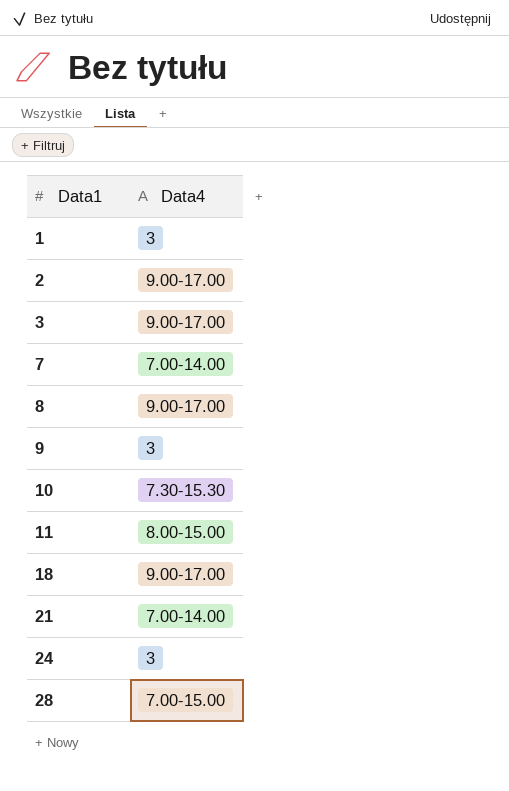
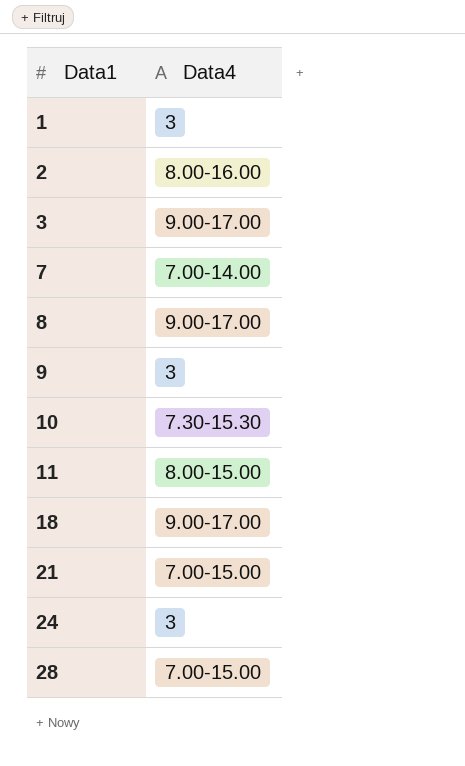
2 | Data4: 9.00-17.00 -> 8.00-16.00
21 | Data4: 7.00-14.00 -> 7.00-15.00

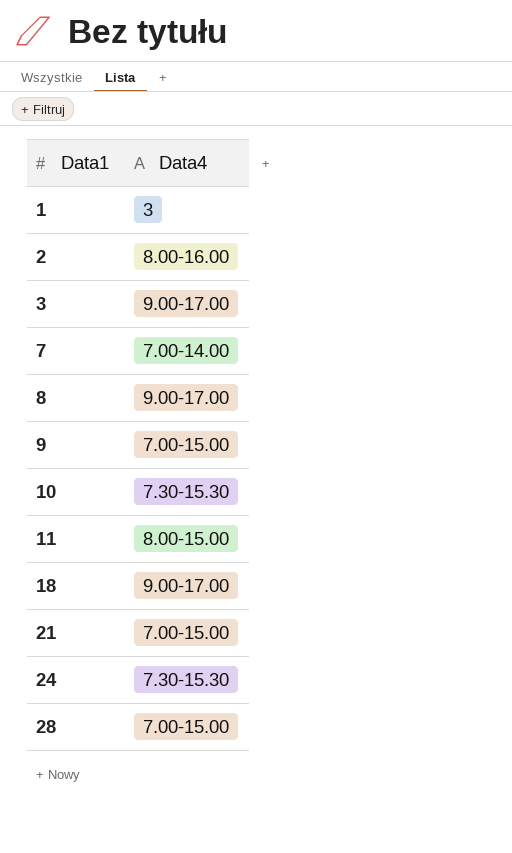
9 | Data4: 3 -> 7.00-15.00
24 | Data4: 3 -> 7.30-15.30

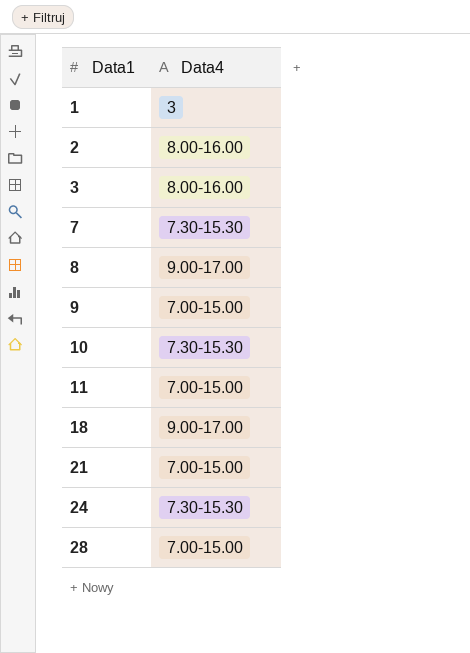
3 | Data4: 9.00-17.00 -> 8.00-16.00
7 | Data4: 7.00-14.00 -> 7.30-15.30
11 | Data4: 8.00-15.00 -> 7.00-15.00

